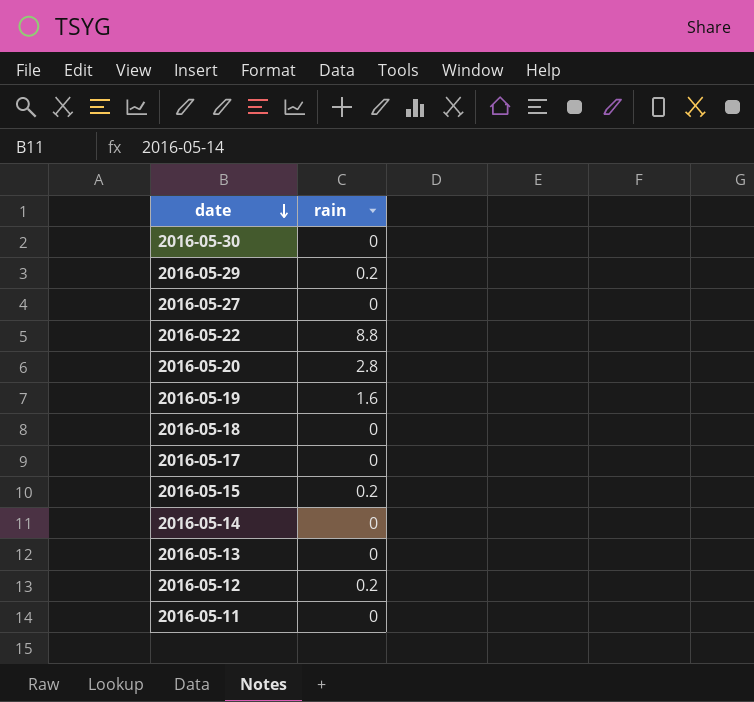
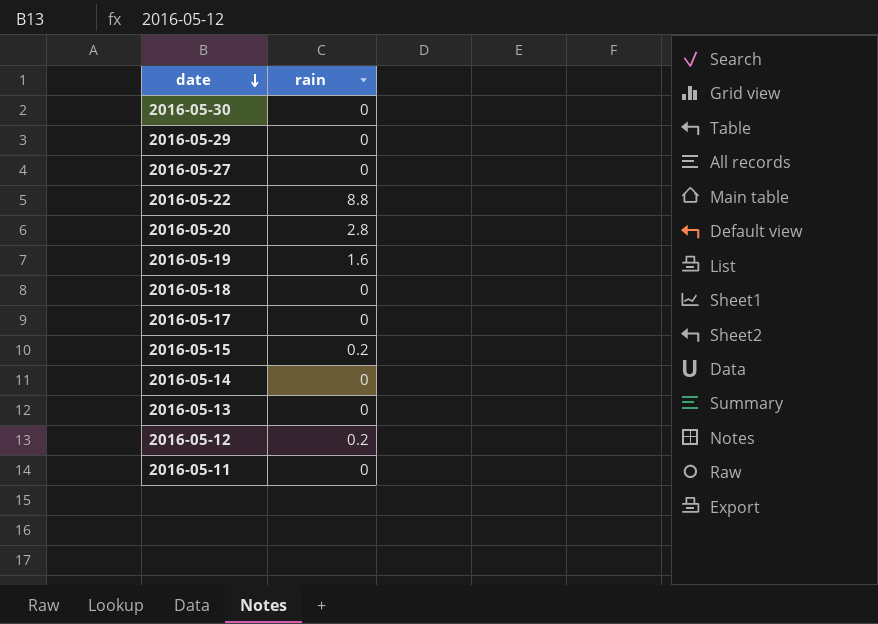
2016-05-29 | rain: 0.2 -> 0

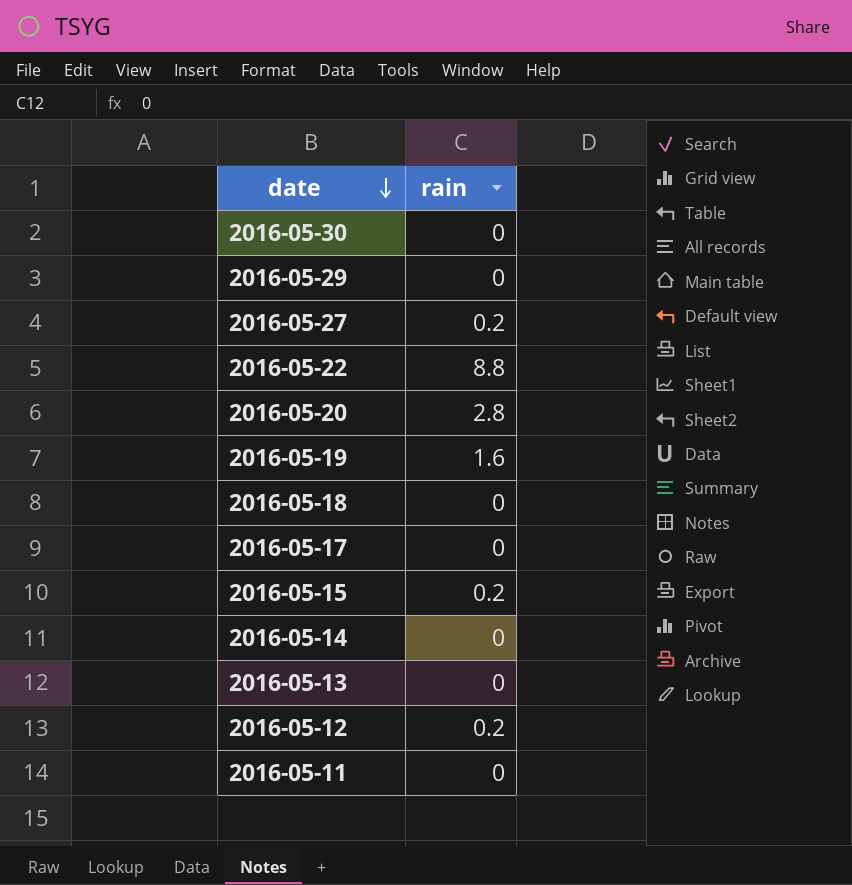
2016-05-27 | rain: 0 -> 0.2

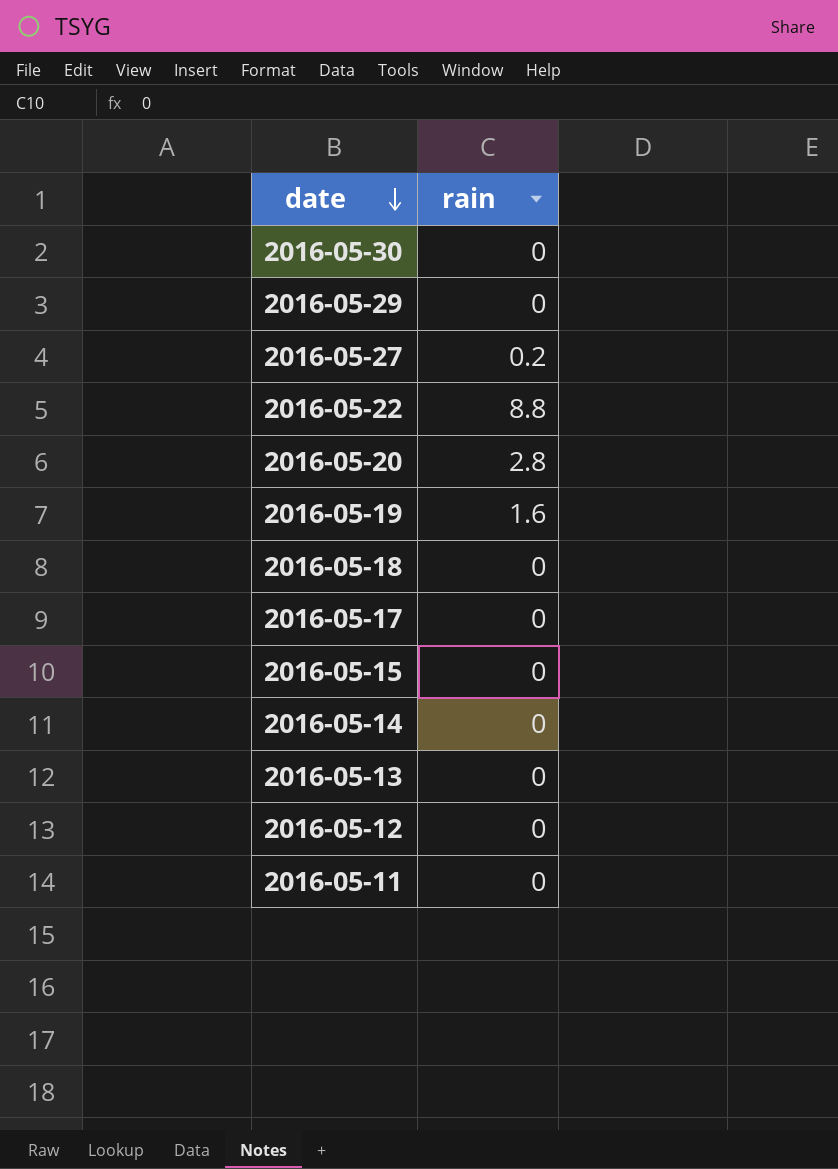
2016-05-15 | rain: 0.2 -> 0
2016-05-12 | rain: 0.2 -> 0

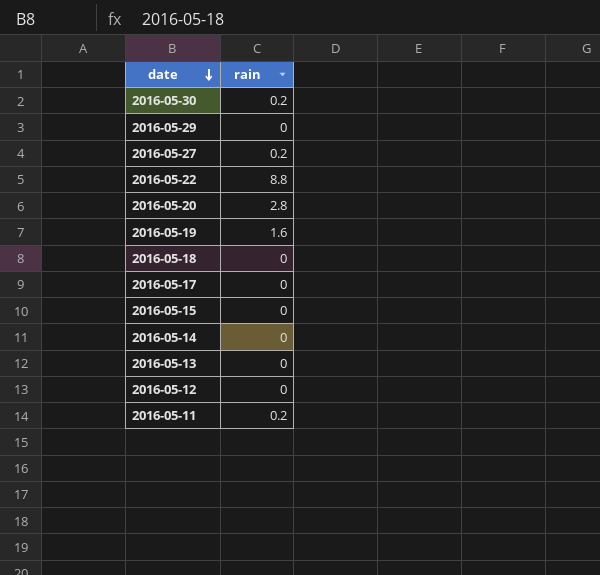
2016-05-30 | rain: 0 -> 0.2
2016-05-11 | rain: 0 -> 0.2

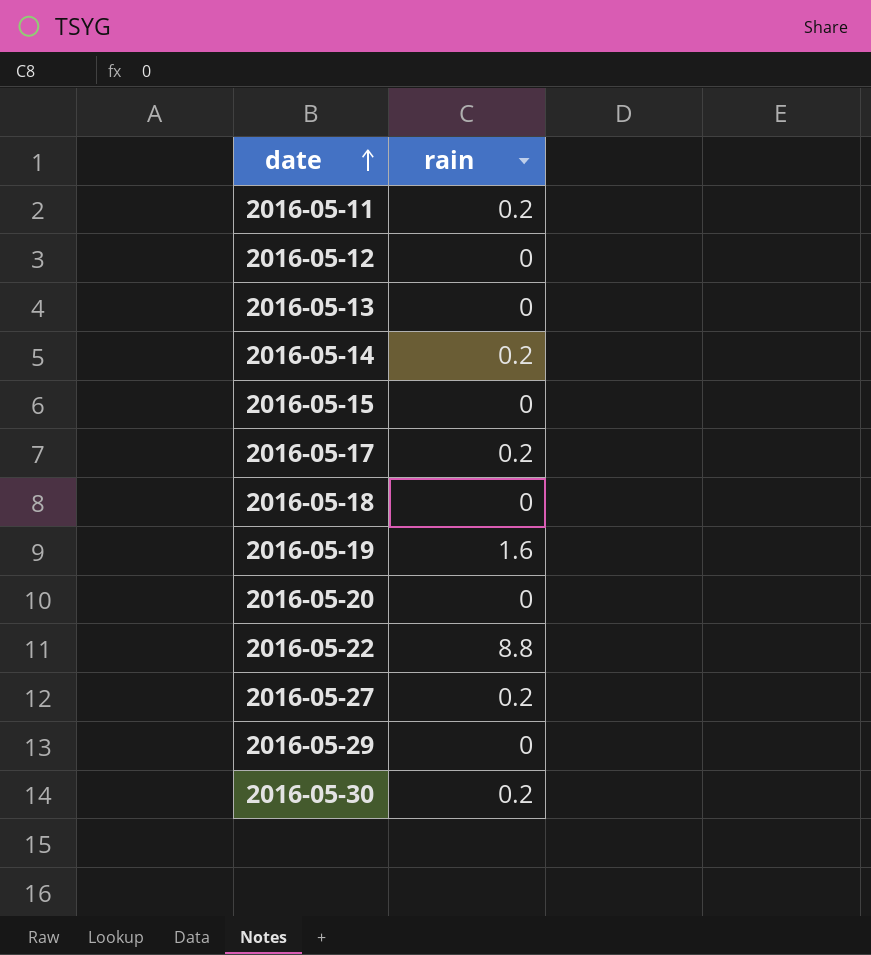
row order: date descending -> date ascending
2016-05-14 | rain: 0 -> 0.2
2016-05-17 | rain: 0 -> 0.2
2016-05-20 | rain: 2.8 -> 0

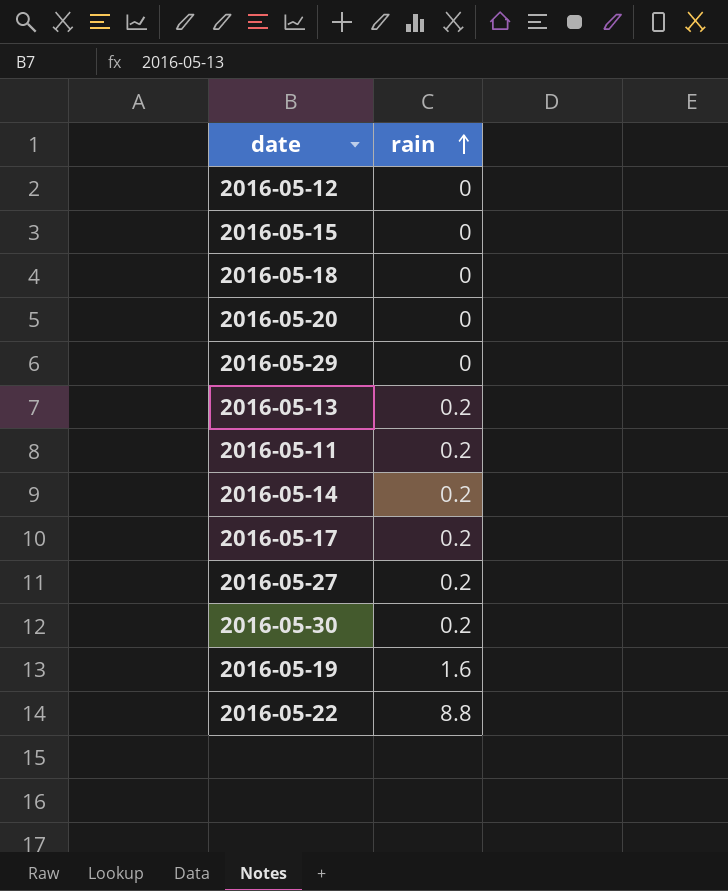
row order: date ascending -> rain ascending
2016-05-13 | rain: 0 -> 0.2

